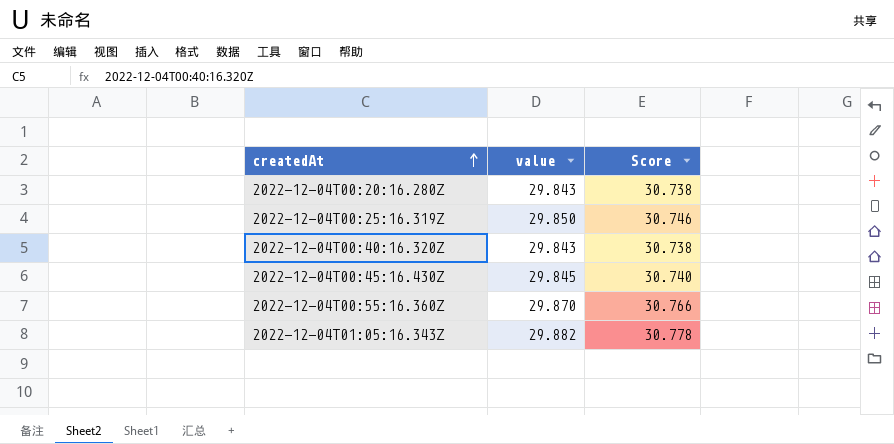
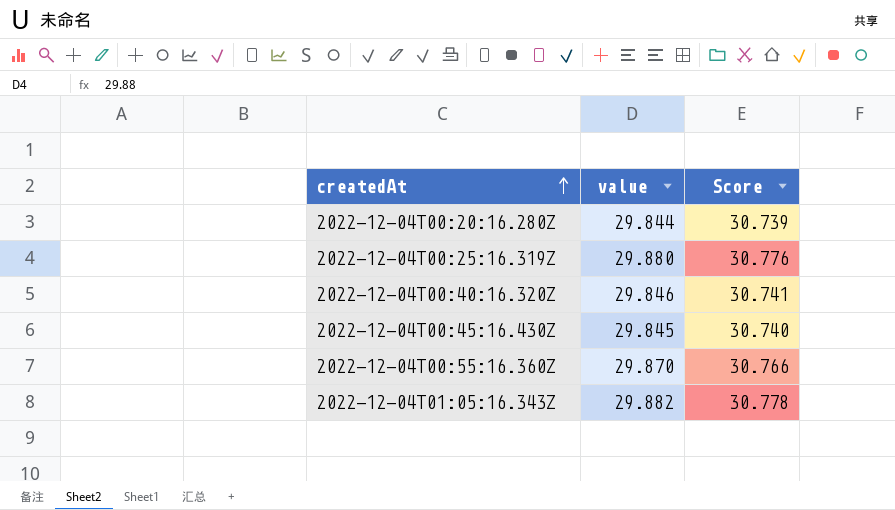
2022-12-04T00:20:16.280Z | value: 29.843 -> 29.844
2022-12-04T00:20:16.280Z | Score: 30.738 -> 30.739
2022-12-04T00:25:16.319Z | value: 29.850 -> 29.880
2022-12-04T00:25:16.319Z | Score: 30.746 -> 30.776
2022-12-04T00:40:16.320Z | value: 29.843 -> 29.846
2022-12-04T00:40:16.320Z | Score: 30.738 -> 30.741

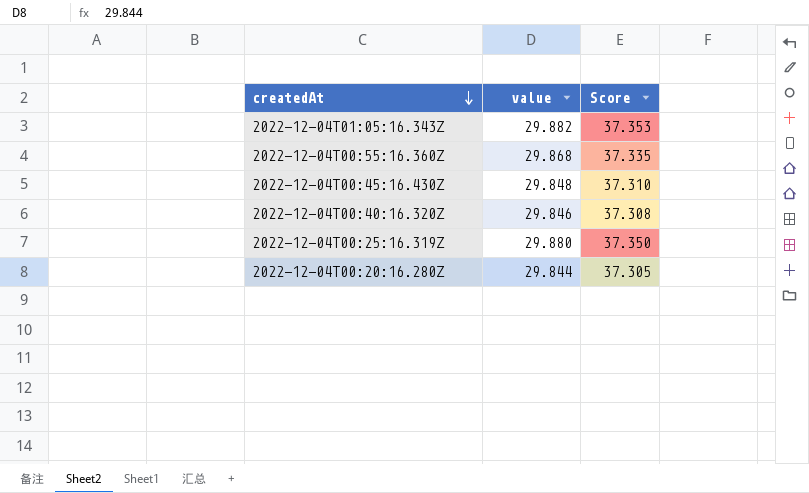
row order: createdAt ascending -> createdAt descending
column Score | formula: [value] * 1.03 -> [value] * 1.25
2022-12-04T00:55:16.360Z | value: 29.870 -> 29.868
2022-12-04T00:45:16.430Z | value: 29.845 -> 29.848

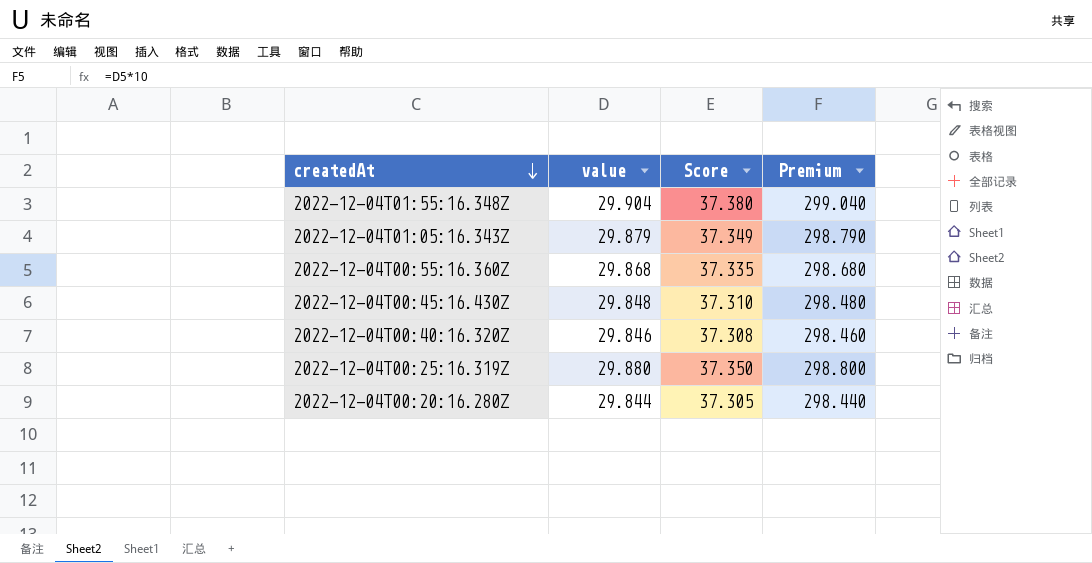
column Premium | formula: none -> [value] * 10
row 2022-12-04T01:55:16.348Z: none -> 29.904 | 37.380 | 299.040
2022-12-04T01:05:16.343Z | value: 29.882 -> 29.879
2022-12-04T01:05:16.343Z | Score: 37.353 -> 37.349

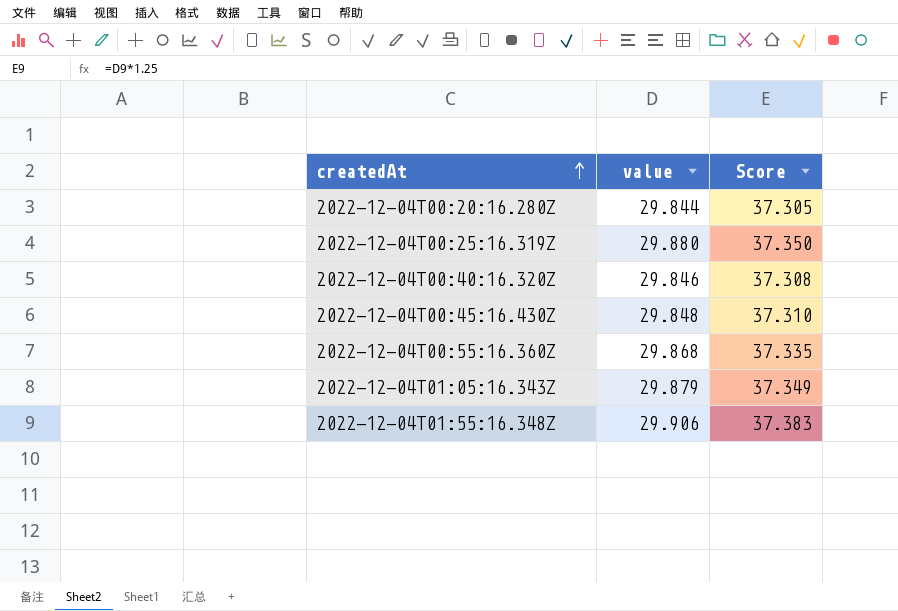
row order: createdAt descending -> createdAt ascending
column Premium | formula: [value] * 10 -> none
2022-12-04T01:55:16.348Z | value: 29.904 -> 29.906
2022-12-04T01:55:16.348Z | Score: 37.380 -> 37.383

